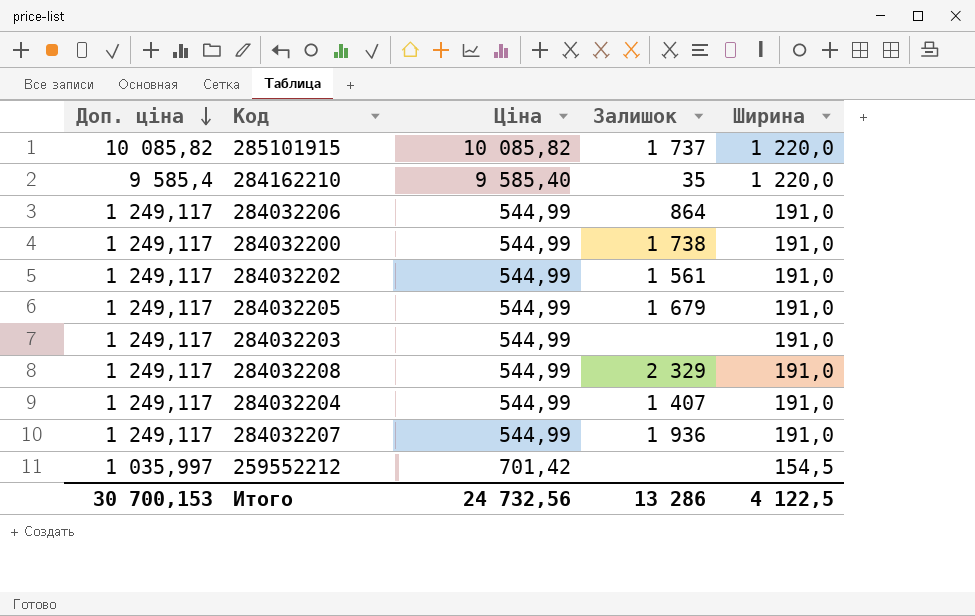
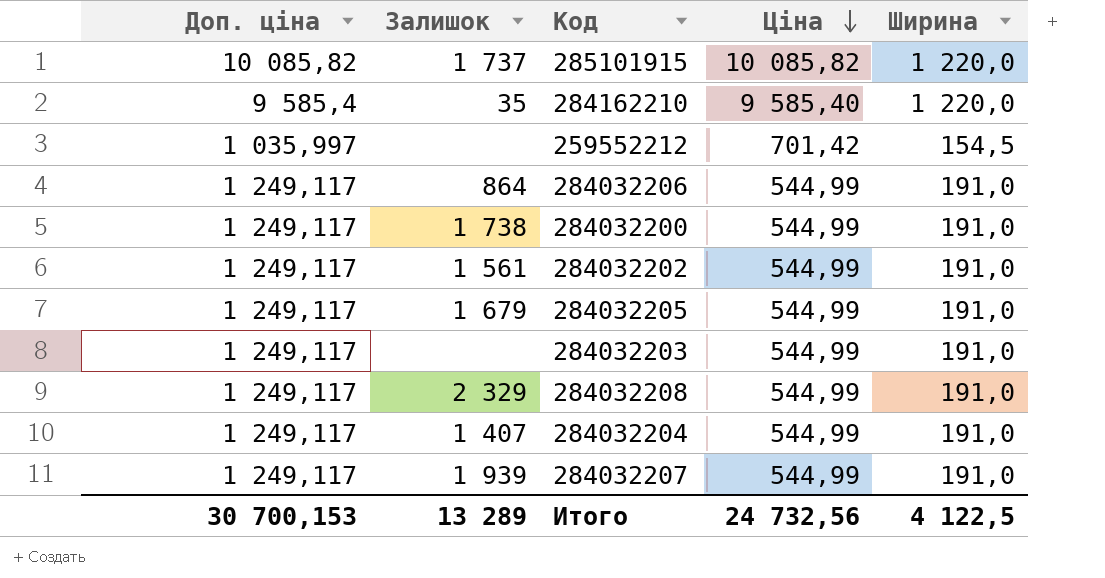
row order: Доп. ціна descending -> Ціна descending
column Залишок | position: 4 -> 2
284032207 | Залишок: 1 936 -> 1 939
Итого | Залишок: 13 286 -> 13 289

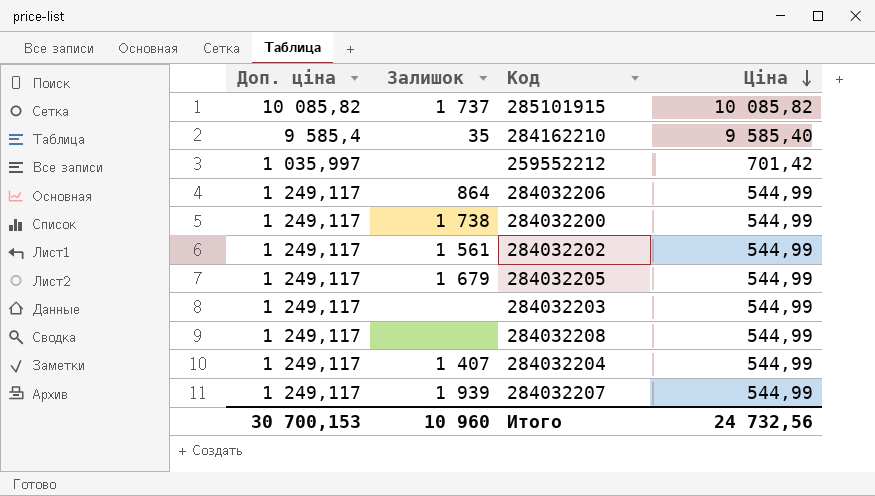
column Ширина | position: 5 -> none
284032208 | Залишок: 2 329 -> none
Итого | Залишок: 13 289 -> 10 960

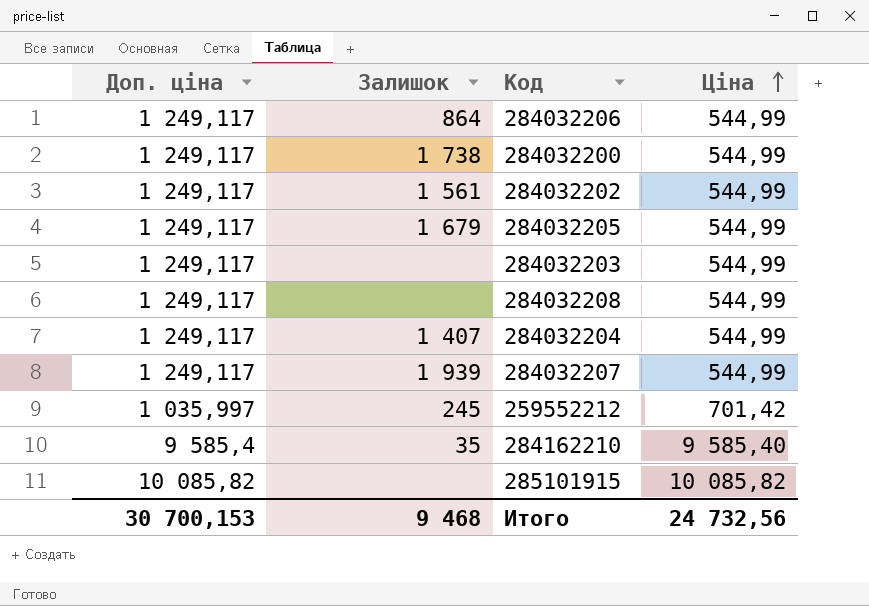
row order: Ціна descending -> Ціна ascending
259552212 | Залишок: none -> 245
285101915 | Залишок: 1 737 -> none
Итого | Залишок: 10 960 -> 9 468

